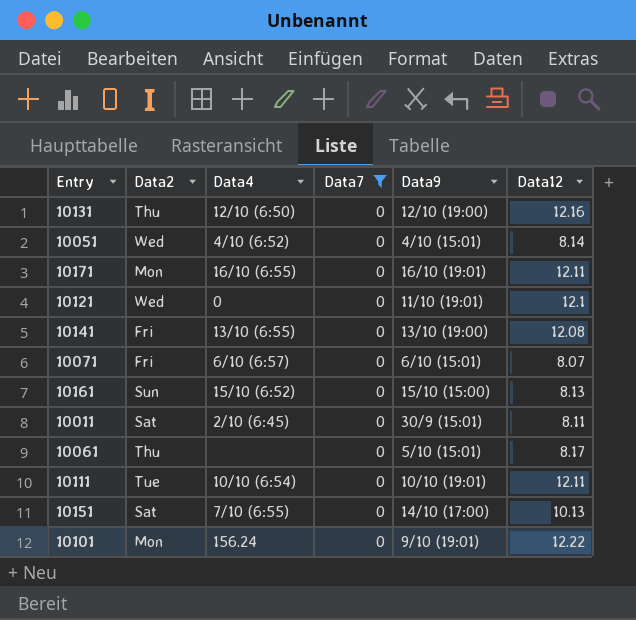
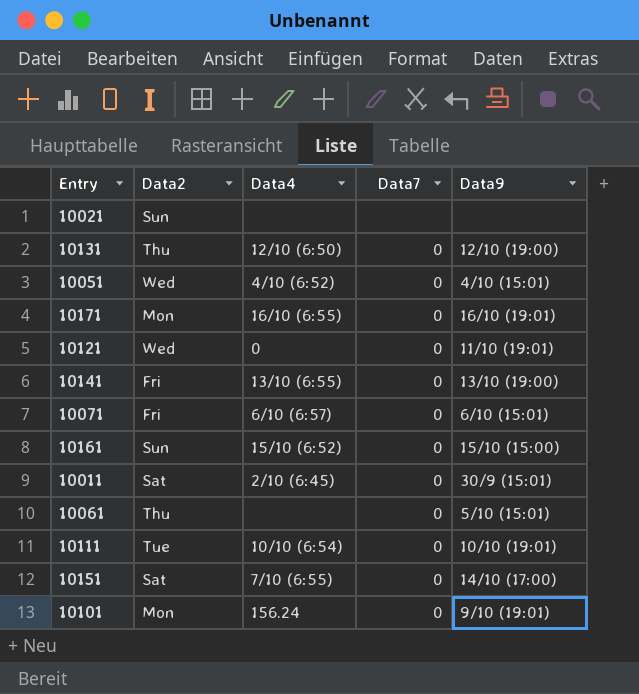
filter: Data7 = 0 -> none
column Data12 | position: 6 -> none

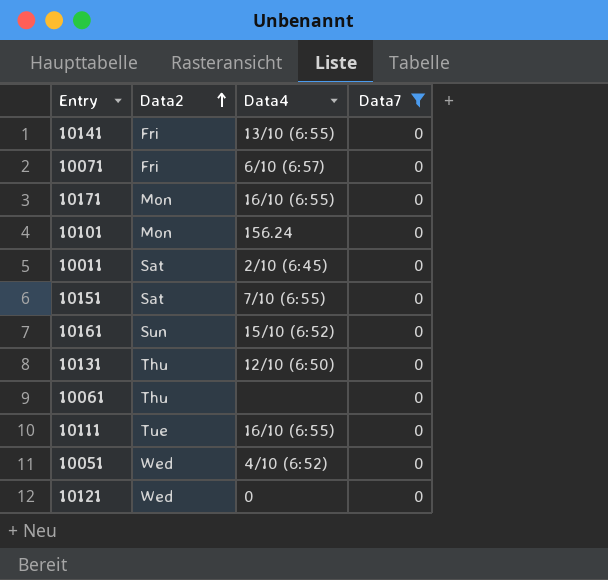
filter: none -> Data7 = 0
row order: none -> Data2 ascending
column Data9 | position: 5 -> none
10111 | Data4: 10/10 (6:54) -> 16/10 (6:55)

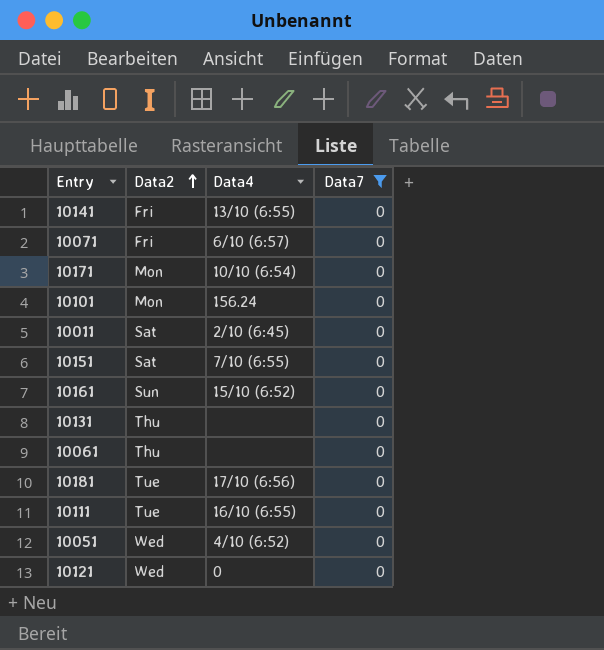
10171 | Data4: 16/10 (6:55) -> 10/10 (6:54)
10131 | Data4: 12/10 (6:50) -> none
row 10181: none -> Tue | 17/10 (6:56) | 0

